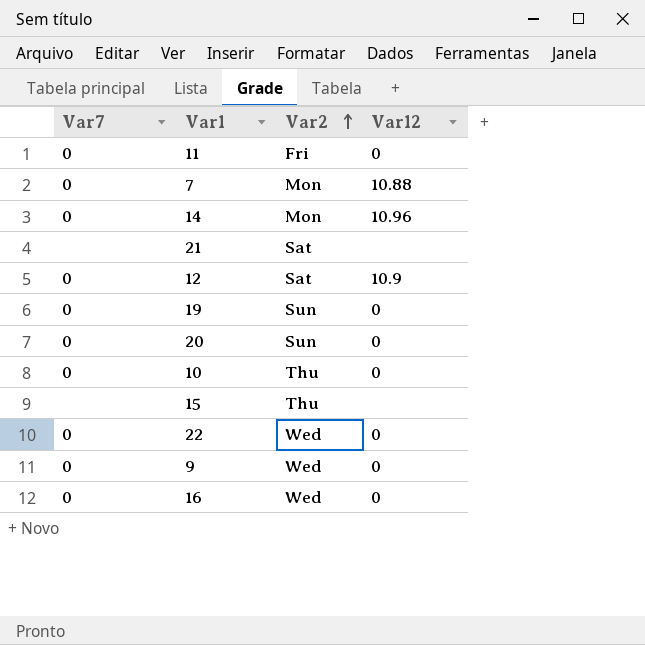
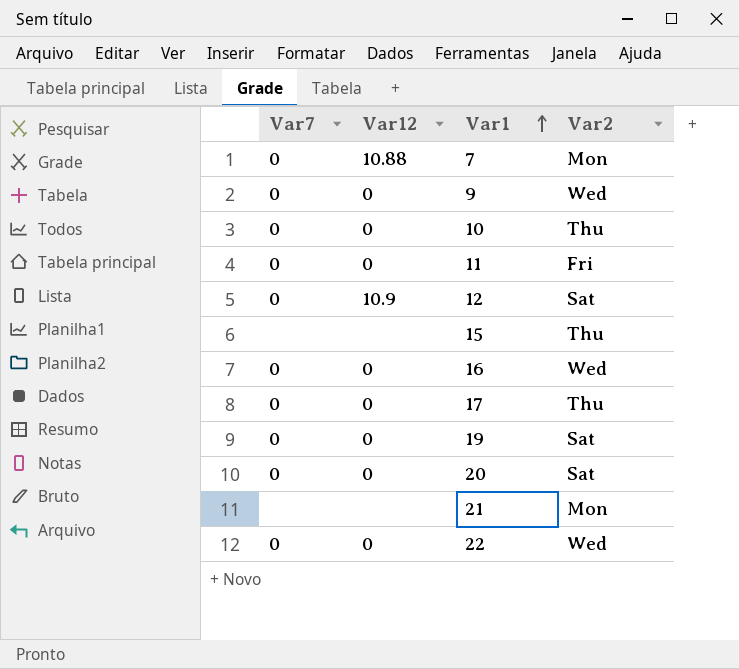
row order: Var2 ascending -> Var1 ascending
column Var12 | position: 4 -> 2
row 14: 0 | Mon | 10.96 -> none
row 17: none -> 0 | 0 | Thu
19 | Var2: Sun -> Sat
20 | Var2: Sun -> Sat
21 | Var2: Sat -> Mon

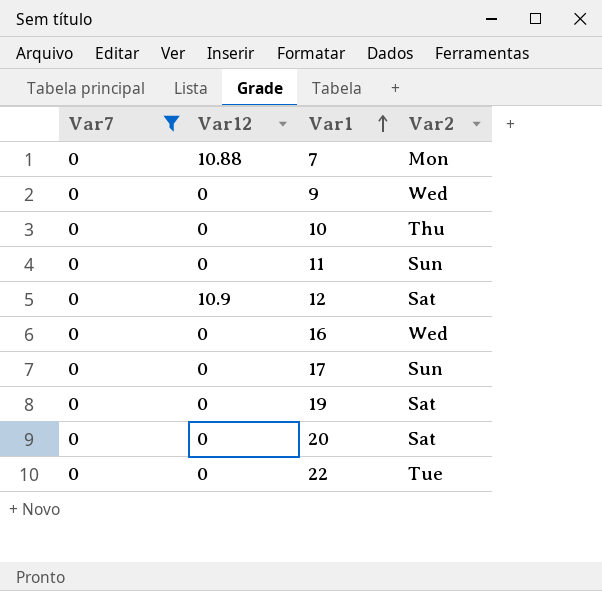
filter: none -> Var7 = 0
11 | Var2: Fri -> Sun
17 | Var2: Thu -> Sun
22 | Var2: Wed -> Tue

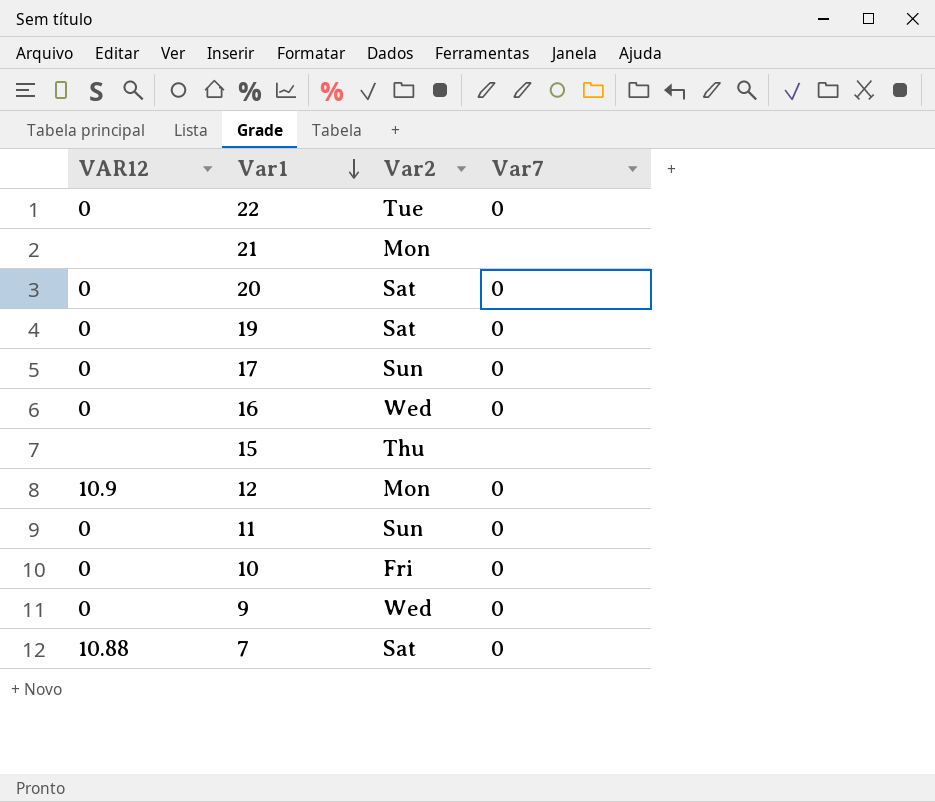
filter: Var7 = 0 -> none
row order: Var1 ascending -> Var1 descending
column name: Var12 -> VAR12
column Var7 | position: 1 -> 4
12 | Var2: Sat -> Mon
10 | Var2: Thu -> Fri
7 | Var2: Mon -> Sat

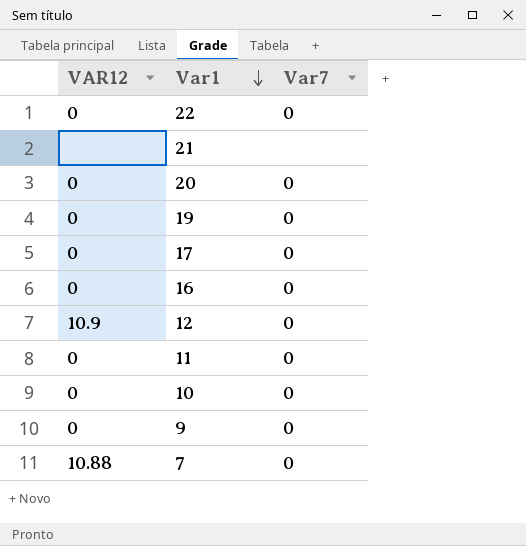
column Var2 | position: 3 -> none
row 15: none | Thu | none -> none

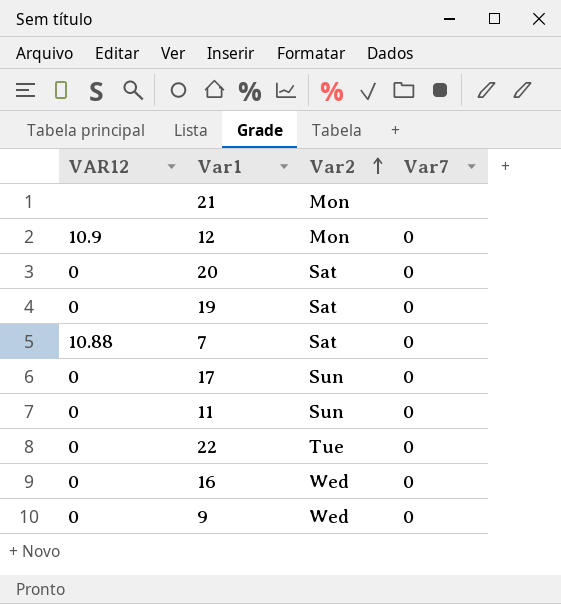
row order: Var1 descending -> Var2 ascending
column Var2 | position: none -> 3
row 10: 0 | 0 -> none

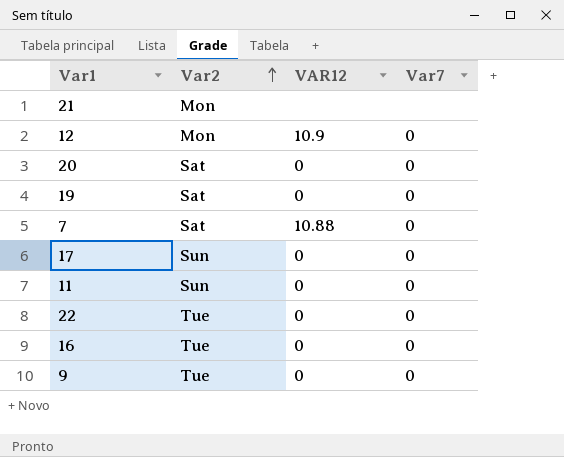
column VAR12 | position: 1 -> 3
16 | Var2: Wed -> Tue
9 | Var2: Wed -> Tue

